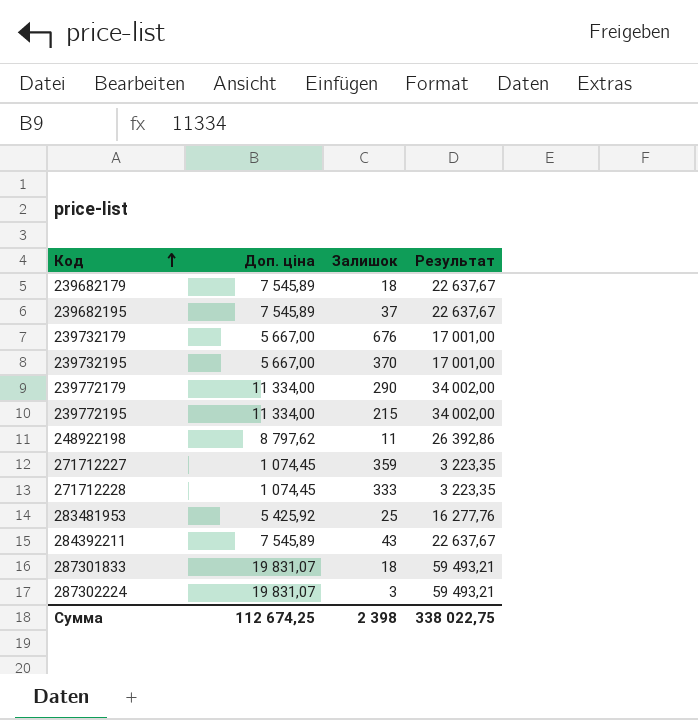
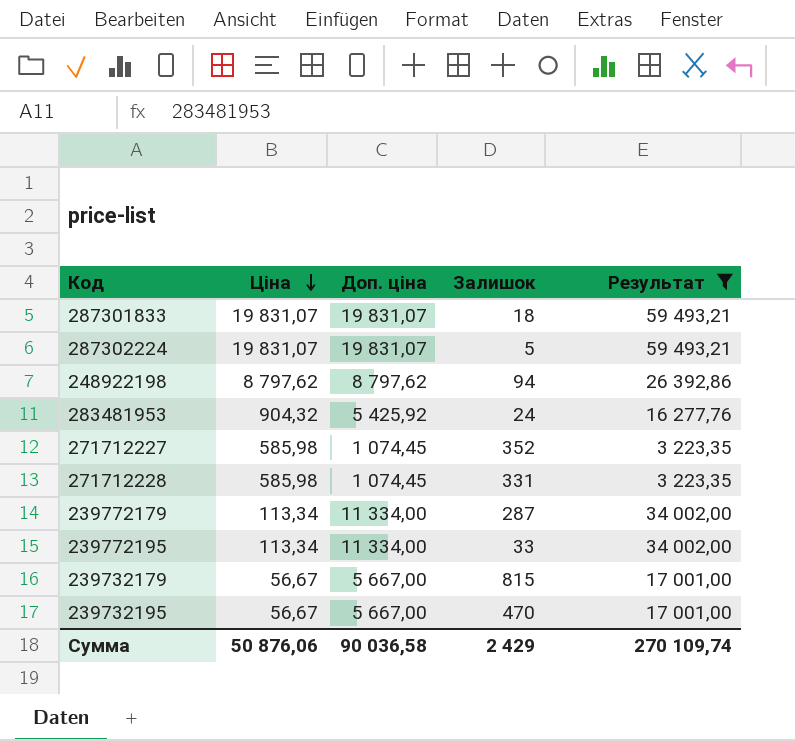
filter: none -> Результат != 22 637,67
row order: Код ascending -> Ціна descending
column Ціна | position: none -> 2
287302224 | Залишок: 3 -> 5
248922198 | Залишок: 11 -> 94
283481953 | Залишок: 25 -> 24
271712227 | Залишок: 359 -> 352
271712228 | Залишок: 333 -> 331
239772179 | Залишок: 290 -> 287
239772195 | Залишок: 215 -> 33
239732179 | Залишок: 676 -> 815
239732195 | Залишок: 370 -> 470
Сумма | Доп. ціна: 112 674,25 -> 90 036,58
Сумма | Залишок: 2 398 -> 2 429
Сумма | Результат: 338 022,75 -> 270 109,74

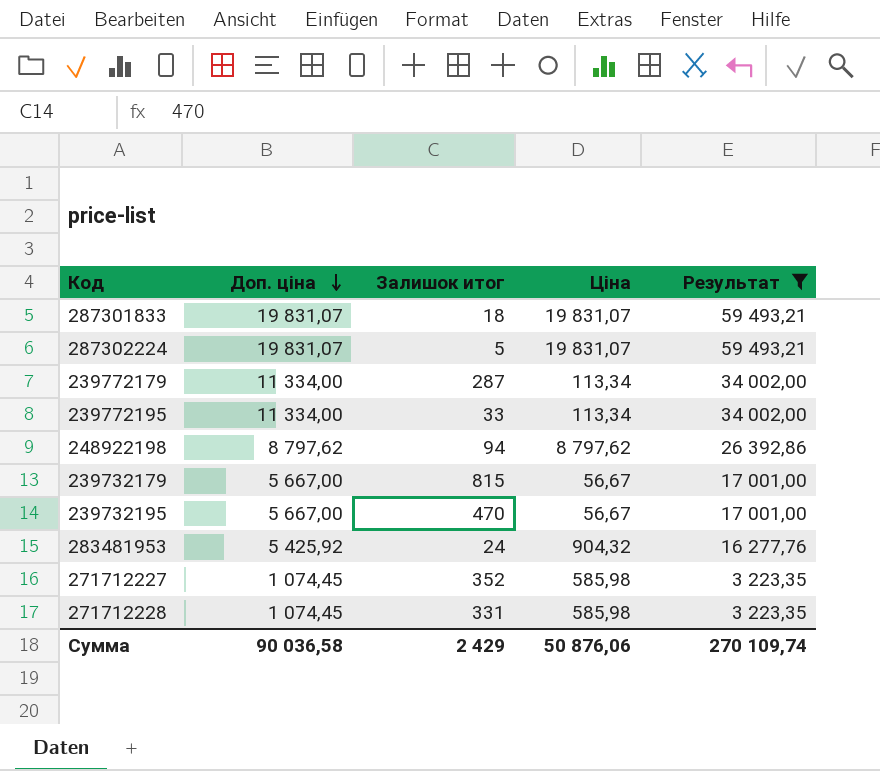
row order: Ціна descending -> Доп. ціна descending
column name: Залишок -> Залишок итог
column Ціна | position: 2 -> 4

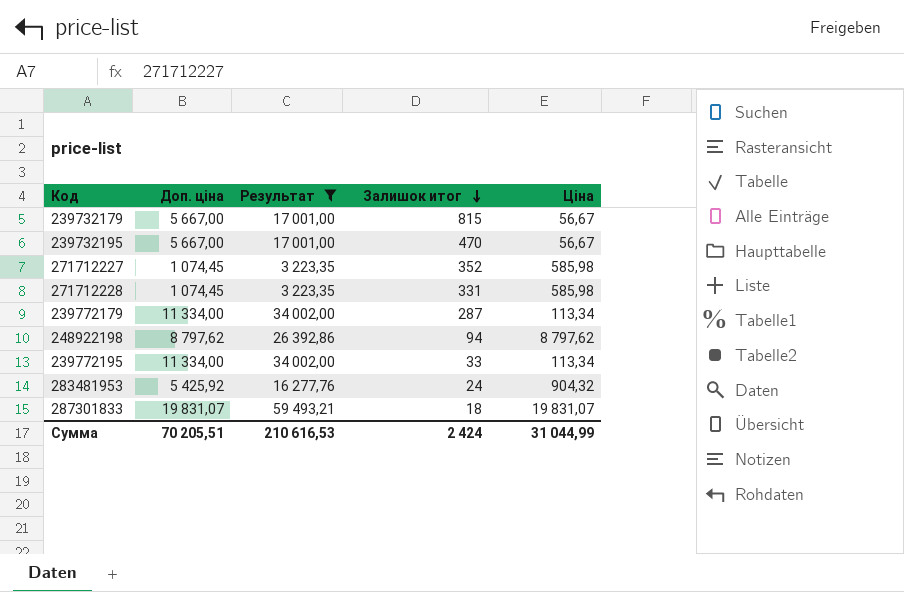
row order: Доп. ціна descending -> Залишок итог descending
column Результат | position: 5 -> 3
row 287302224: 19 831,07 | 5 | 19 831,07 | 59 493,21 -> none
Сумма | Доп. ціна: 90 036,58 -> 70 205,51
Сумма | Результат: 270 109,74 -> 210 616,53
Сумма | Залишок итог: 2 429 -> 2 424
Сумма | Ціна: 50 876,06 -> 31 044,99

